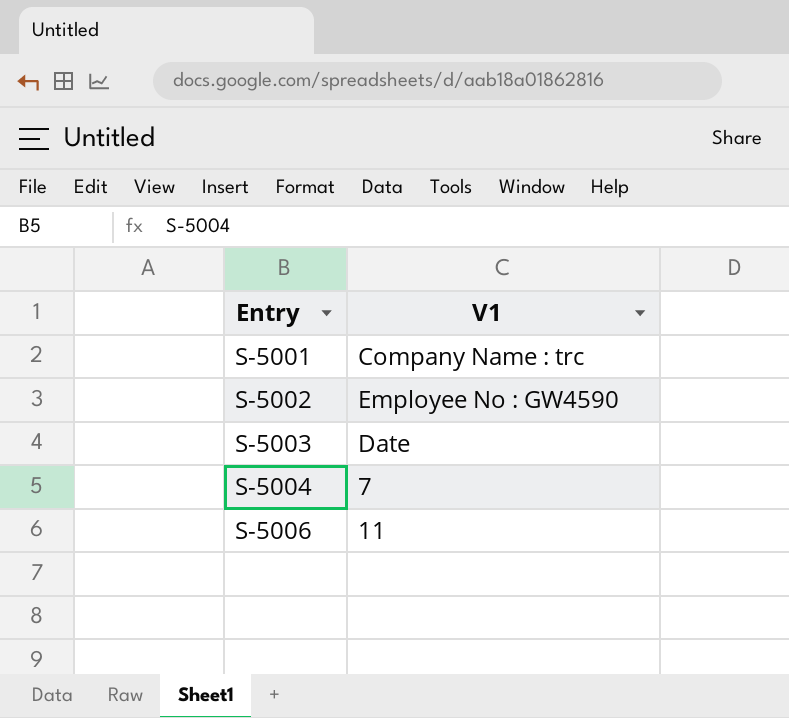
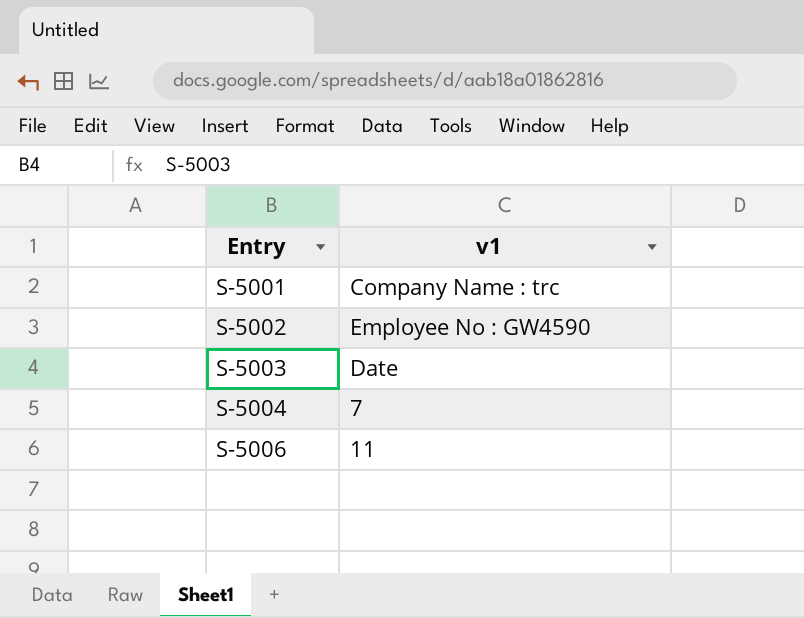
column name: V1 -> v1

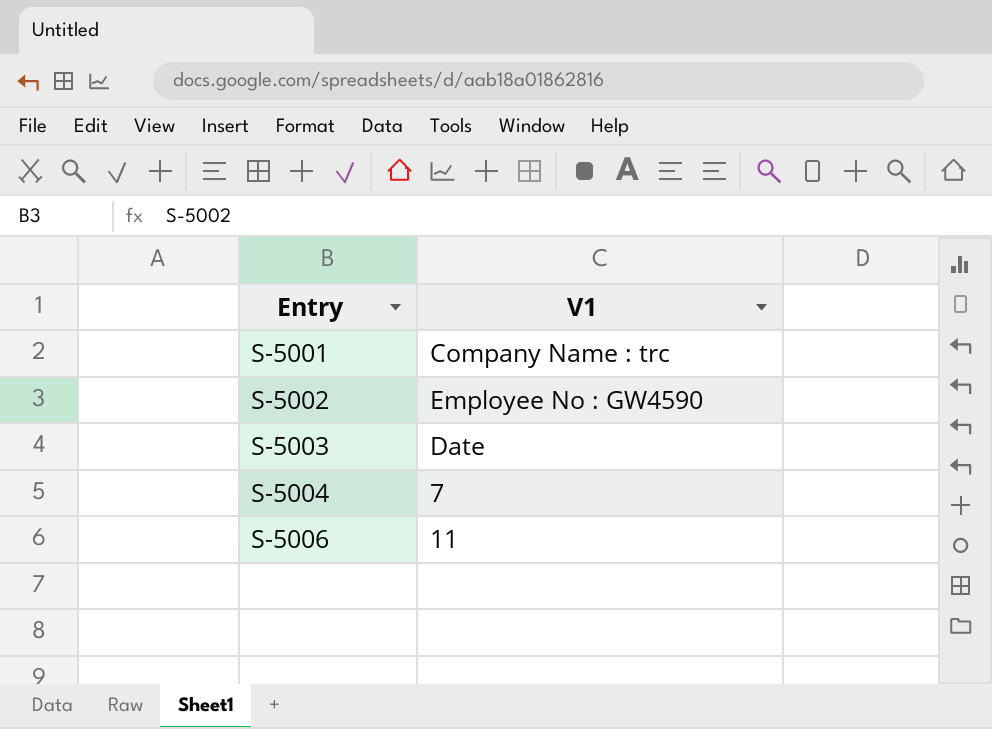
column name: v1 -> V1

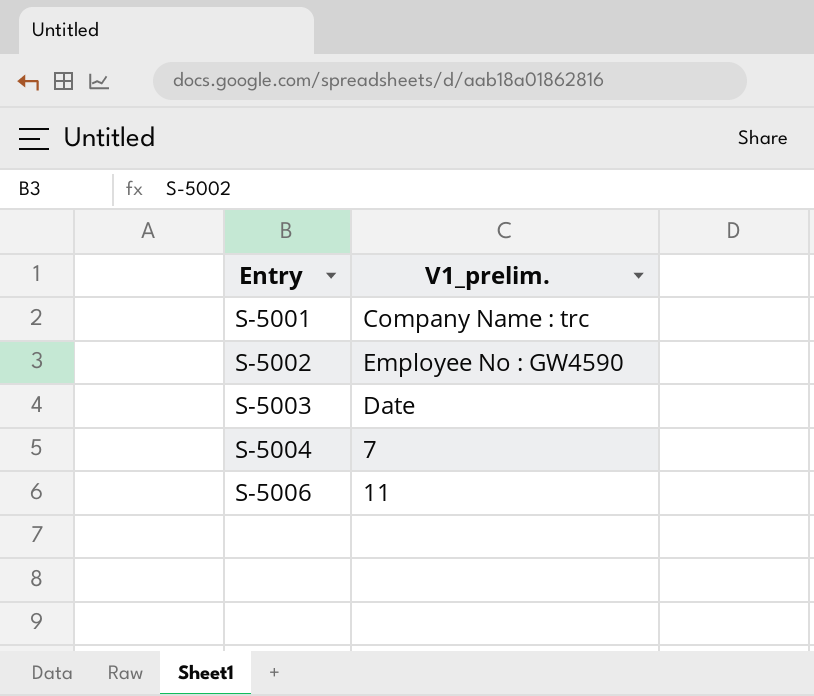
column name: V1 -> V1_prelim.

